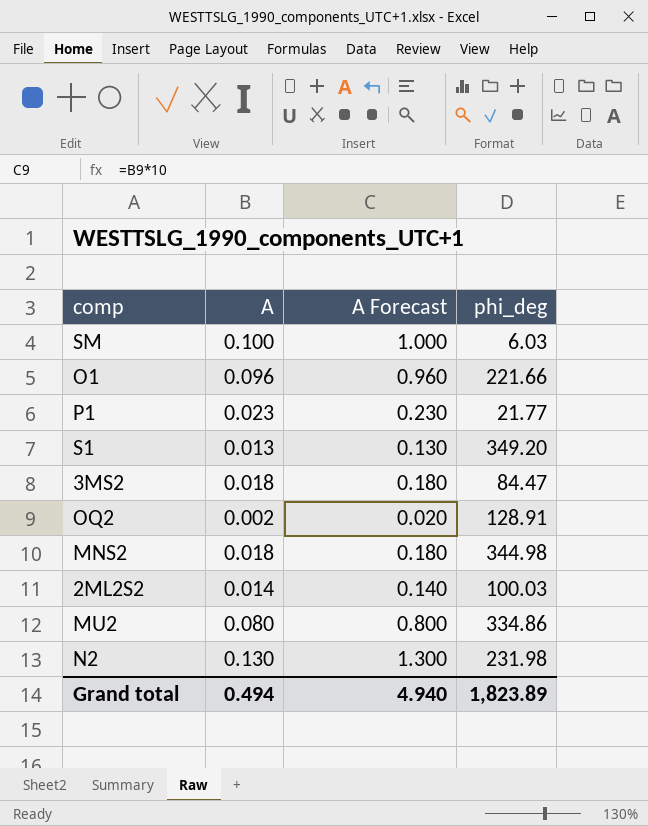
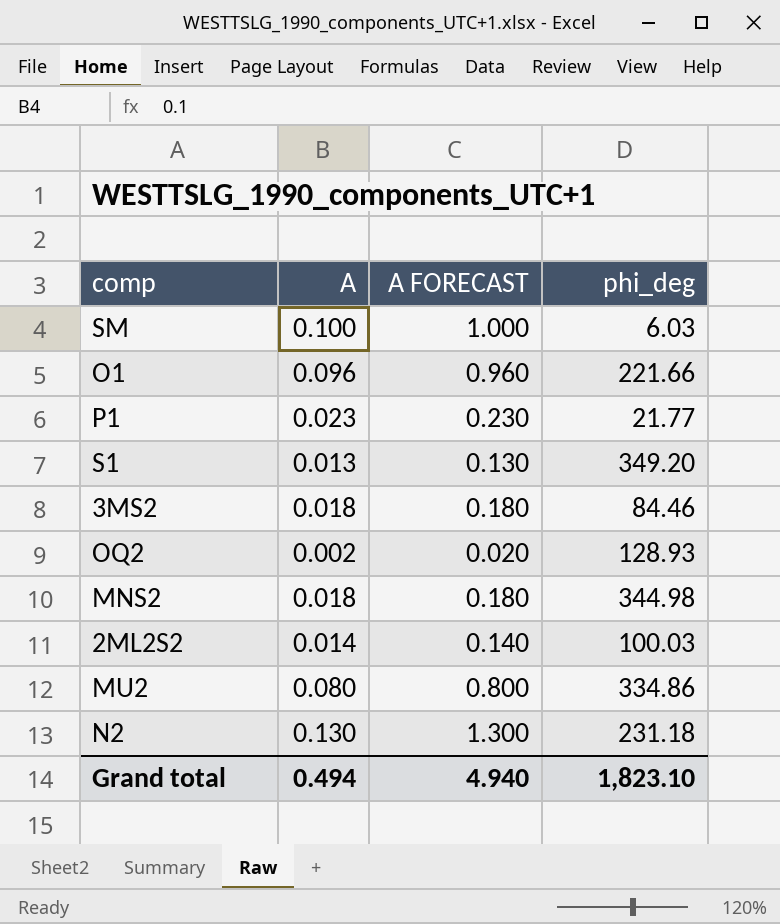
column name: A Forecast -> A FORECAST
3MS2 | phi_deg: 84.47 -> 84.46
OQ2 | phi_deg: 128.91 -> 128.93
N2 | phi_deg: 231.98 -> 231.18
Grand total | phi_deg: 1,823.89 -> 1,823.10

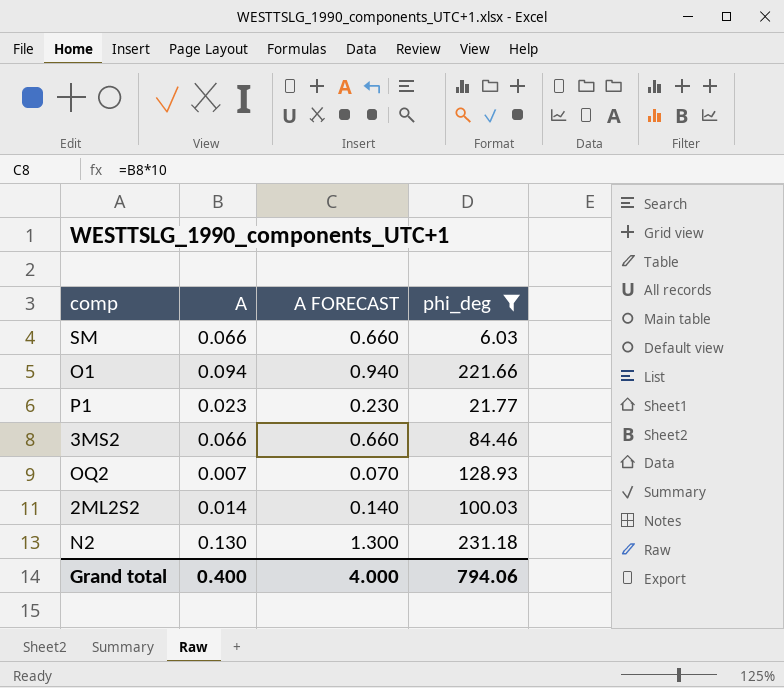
filter: none -> phi_deg <= 231.18
SM | A: 0.100 -> 0.066
SM | A FORECAST: 1.000 -> 0.660
O1 | A: 0.096 -> 0.094
O1 | A FORECAST: 0.960 -> 0.940
3MS2 | A: 0.018 -> 0.066
3MS2 | A FORECAST: 0.180 -> 0.660
OQ2 | A: 0.002 -> 0.007
OQ2 | A FORECAST: 0.020 -> 0.070
Grand total | A: 0.494 -> 0.400
Grand total | A FORECAST: 4.940 -> 4.000
Grand total | phi_deg: 1,823.10 -> 794.06

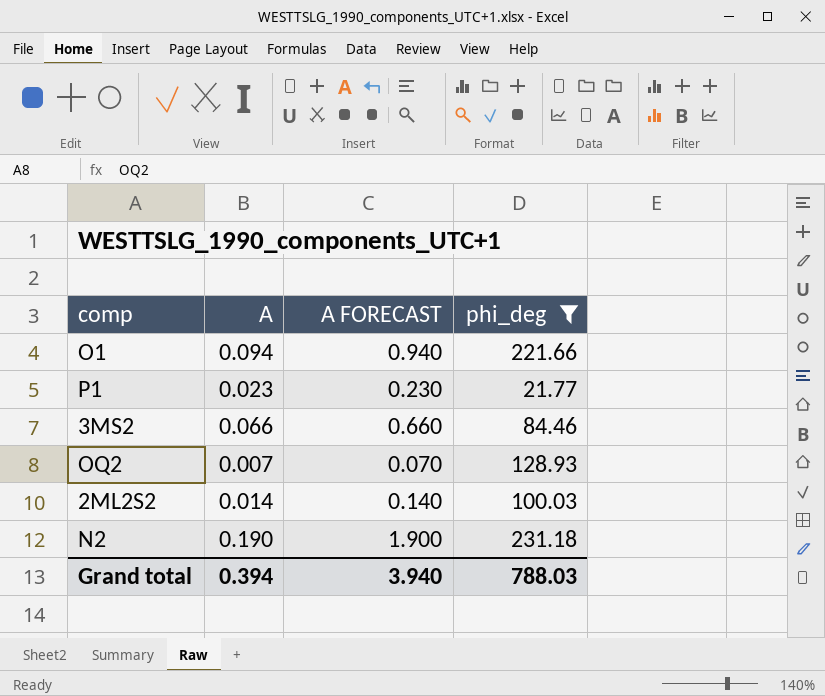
row SM: 0.066 | 0.660 | 6.03 -> none
N2 | A: 0.130 -> 0.190
N2 | A FORECAST: 1.300 -> 1.900
Grand total | A: 0.400 -> 0.394
Grand total | A FORECAST: 4.000 -> 3.940
Grand total | phi_deg: 794.06 -> 788.03

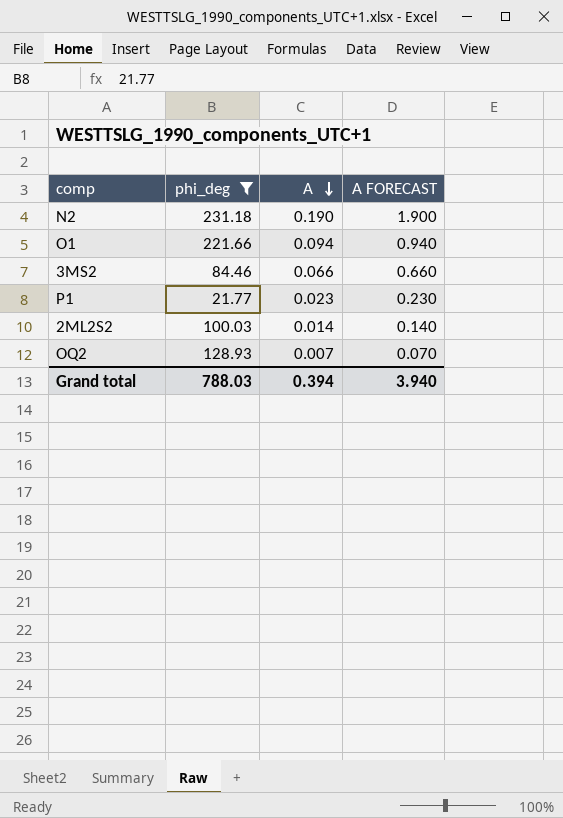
row order: none -> A descending
column phi_deg | position: 4 -> 2

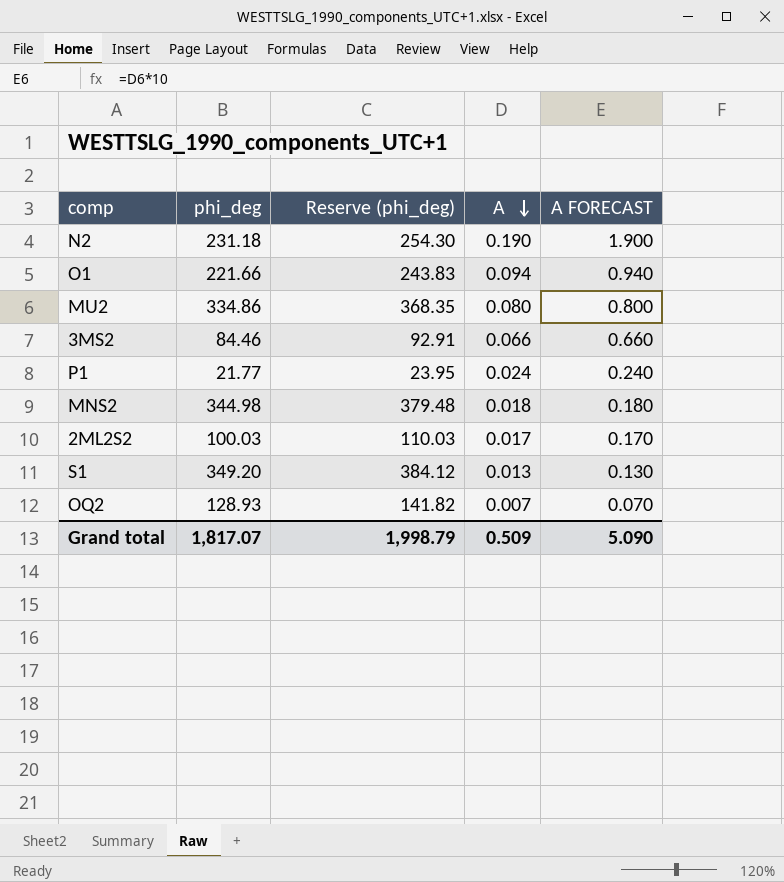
filter: phi_deg <= 231.18 -> none
column Reserve (phi_deg) | formula: none -> [phi_deg] * 1.1
P1 | A: 0.023 -> 0.024
P1 | A FORECAST: 0.230 -> 0.240
2ML2S2 | A: 0.014 -> 0.017
2ML2S2 | A FORECAST: 0.140 -> 0.170
Grand total | phi_deg: 788.03 -> 1,817.07
Grand total | A: 0.394 -> 0.509
Grand total | A FORECAST: 3.940 -> 5.090

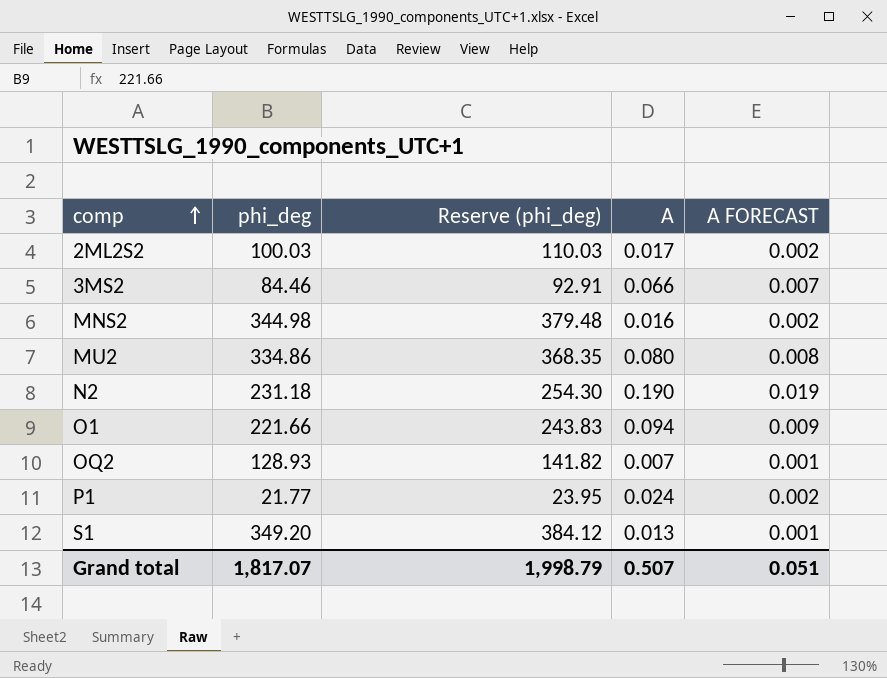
row order: A descending -> comp ascending
column A FORECAST | formula: [A] * 10 -> [A] * 0.1
MNS2 | A: 0.018 -> 0.016
Grand total | A: 0.509 -> 0.507
Grand total | A FORECAST: 5.090 -> 0.051

